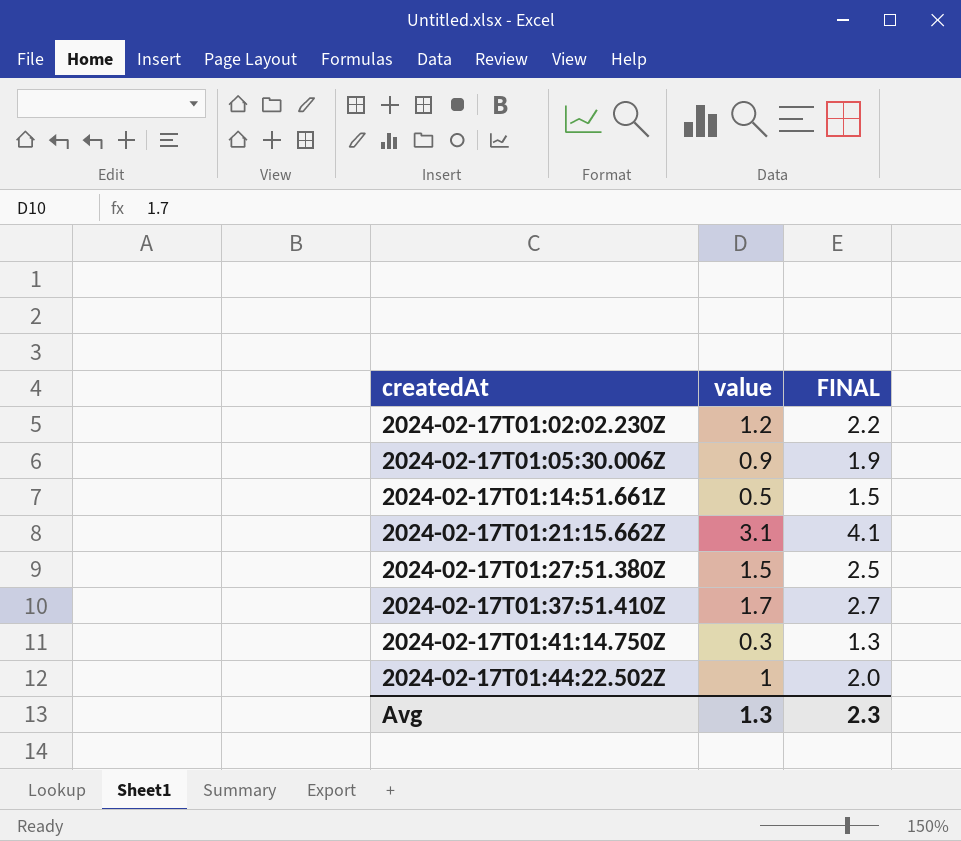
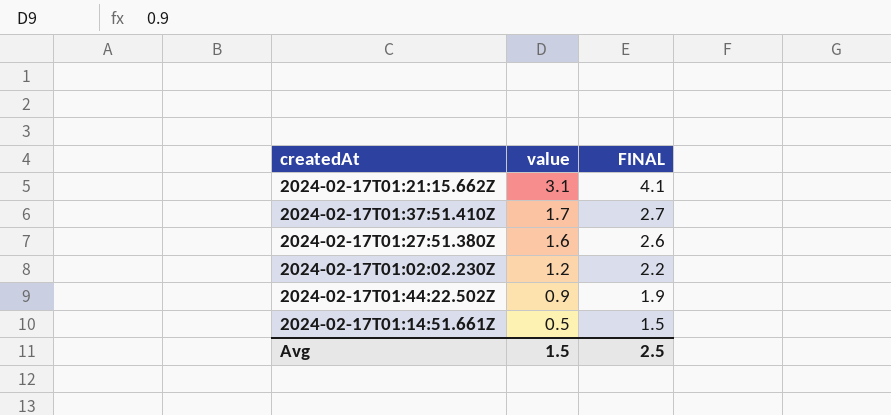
row order: createdAt ascending -> value descending
row 2024-02-17T01:05:30.006Z: 0.9 | 1.9 -> none
row 2024-02-17T01:41:14.750Z: 0.3 | 1.3 -> none
2024-02-17T01:27:51.380Z | value: 1.5 -> 1.6
2024-02-17T01:27:51.380Z | FINAL: 2.5 -> 2.6
2024-02-17T01:44:22.502Z | value: 1 -> 0.9
2024-02-17T01:44:22.502Z | FINAL: 2.0 -> 1.9
Avg | value: 1.3 -> 1.5
Avg | FINAL: 2.3 -> 2.5

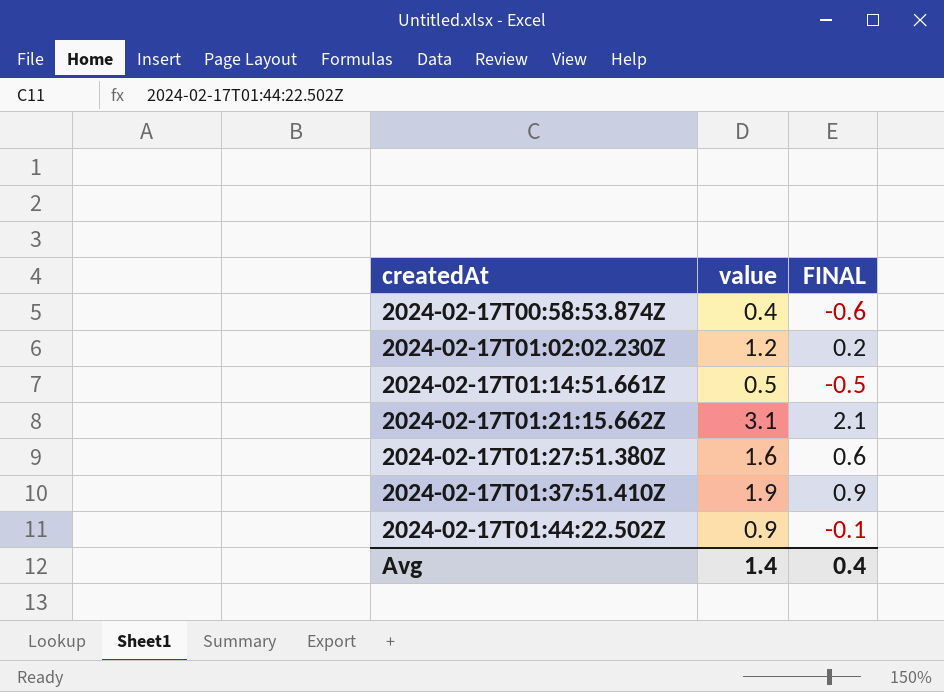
row order: value descending -> createdAt ascending
column FINAL | formula: [value] + 1 -> [value] - 1
row 2024-02-17T00:58:53.874Z: none -> 0.4 | -0.6
2024-02-17T01:37:51.410Z | value: 1.7 -> 1.9
Avg | value: 1.5 -> 1.4
Avg | FINAL: 2.5 -> 0.4

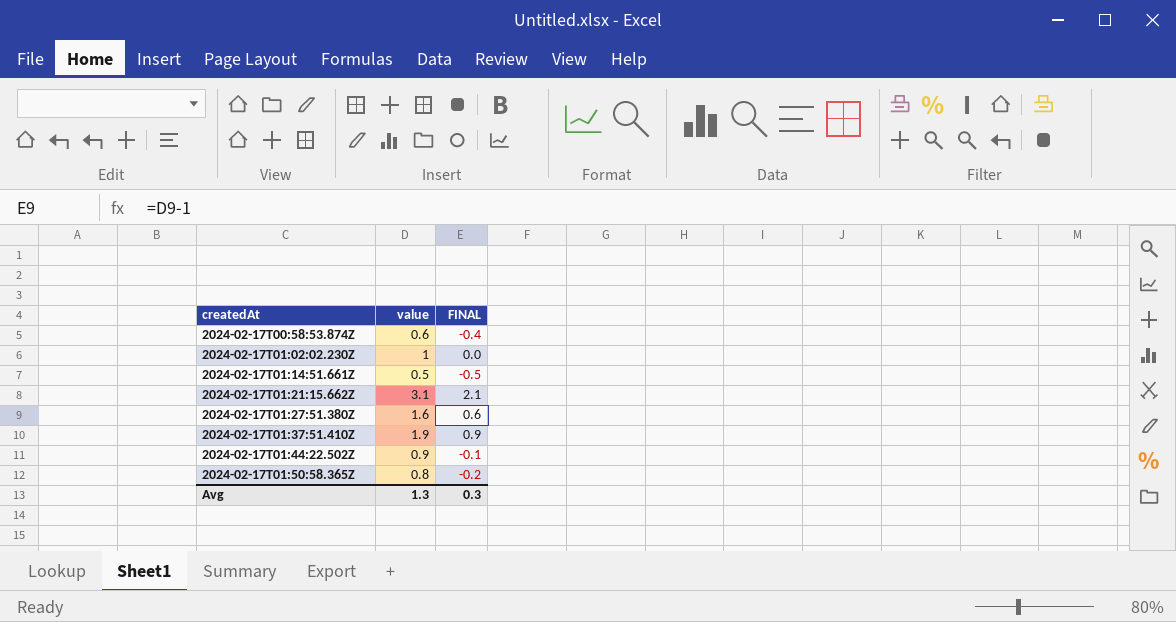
2024-02-17T00:58:53.874Z | value: 0.4 -> 0.6
2024-02-17T00:58:53.874Z | FINAL: -0.6 -> -0.4
2024-02-17T01:02:02.230Z | value: 1.2 -> 1
2024-02-17T01:02:02.230Z | FINAL: 0.2 -> 0.0
row 2024-02-17T01:50:58.365Z: none -> 0.8 | -0.2
Avg | value: 1.4 -> 1.3
Avg | FINAL: 0.4 -> 0.3

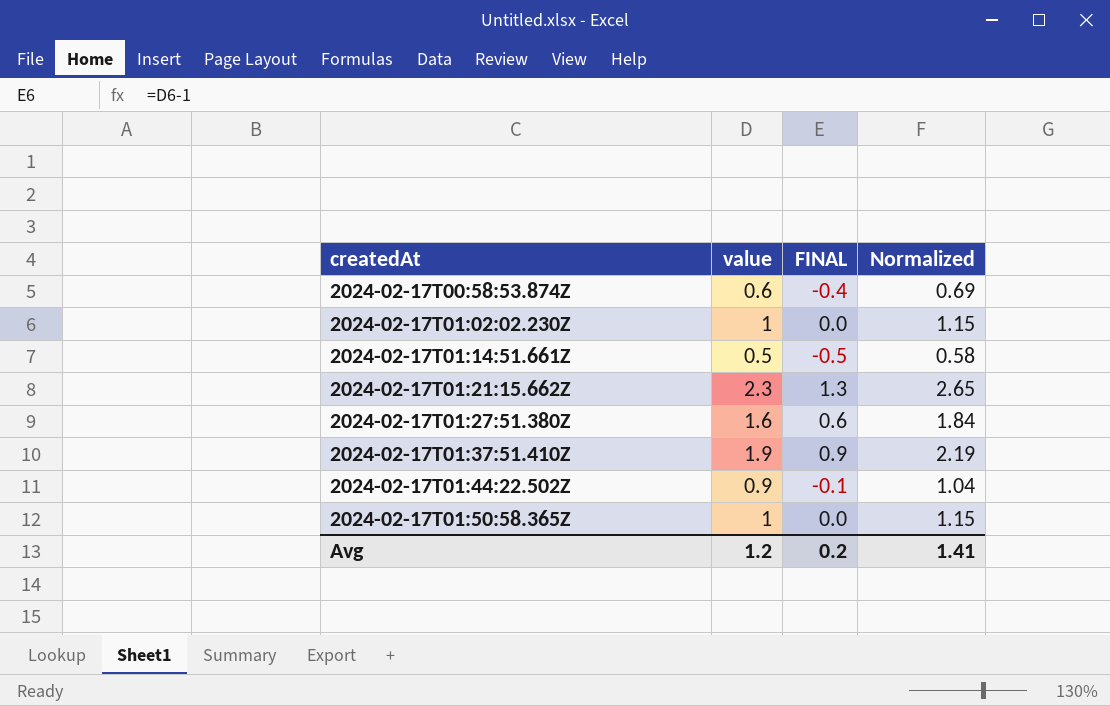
column Normalized | formula: none -> [value] * 1.15
2024-02-17T01:21:15.662Z | value: 3.1 -> 2.3
2024-02-17T01:21:15.662Z | FINAL: 2.1 -> 1.3
2024-02-17T01:50:58.365Z | value: 0.8 -> 1
2024-02-17T01:50:58.365Z | FINAL: -0.2 -> 0.0
Avg | value: 1.3 -> 1.2
Avg | FINAL: 0.3 -> 0.2

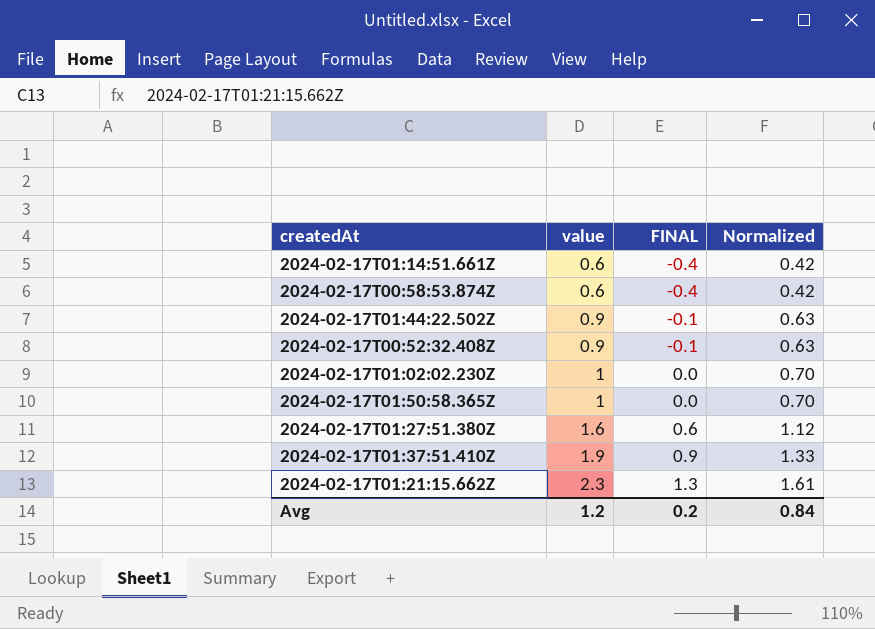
row order: createdAt ascending -> value ascending
column Normalized | formula: [value] * 1.15 -> [value] * 0.7
2024-02-17T01:14:51.661Z | value: 0.5 -> 0.6
2024-02-17T01:14:51.661Z | FINAL: -0.5 -> -0.4
row 2024-02-17T00:52:32.408Z: none -> 0.9 | -0.1 | 0.63
Avg | Normalized: 1.41 -> 0.84

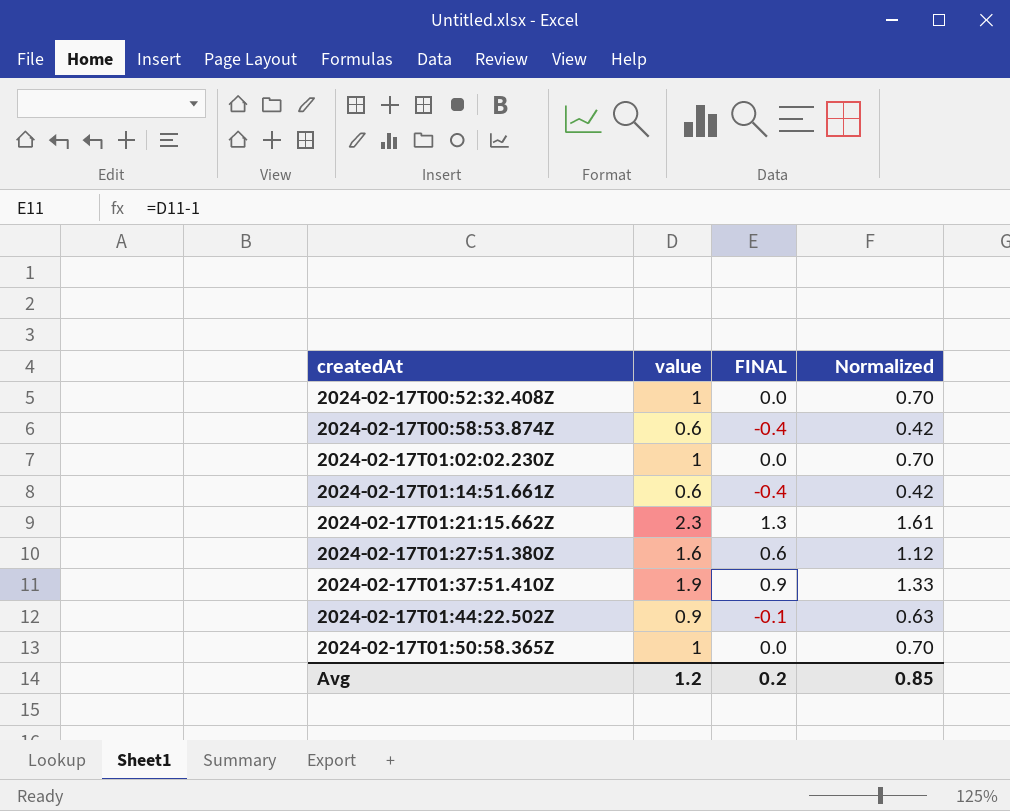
row order: value ascending -> createdAt ascending
2024-02-17T00:52:32.408Z | value: 0.9 -> 1
2024-02-17T00:52:32.408Z | FINAL: -0.1 -> 0.0
2024-02-17T00:52:32.408Z | Normalized: 0.63 -> 0.70
Avg | Normalized: 0.84 -> 0.85

